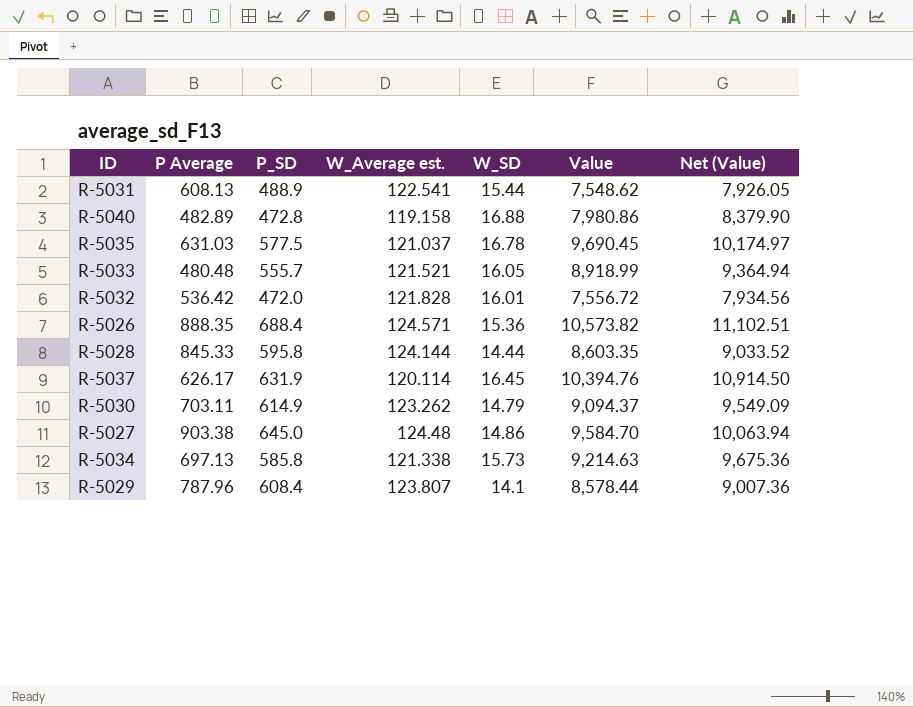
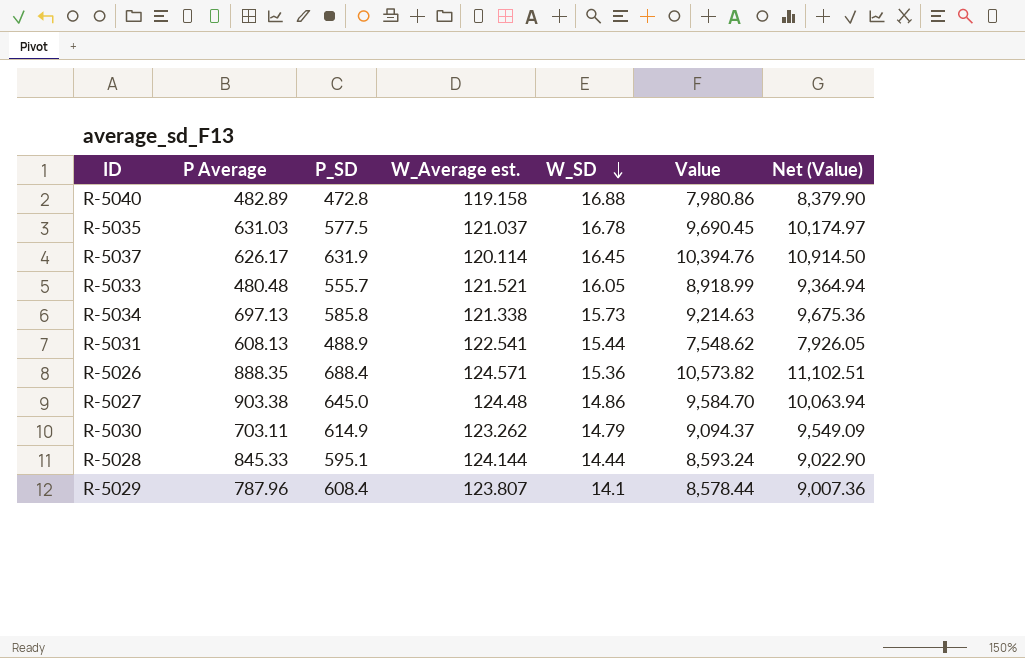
row order: none -> W_SD descending
row R-5032: 536.42 | 472.0 | 121.828 | 16.01 | 7,556.72 | 7,934.56 -> none
R-5028 | P_SD: 595.8 -> 595.1
R-5028 | Value: 8,603.35 -> 8,593.24
R-5028 | Net (Value): 9,033.52 -> 9,022.90

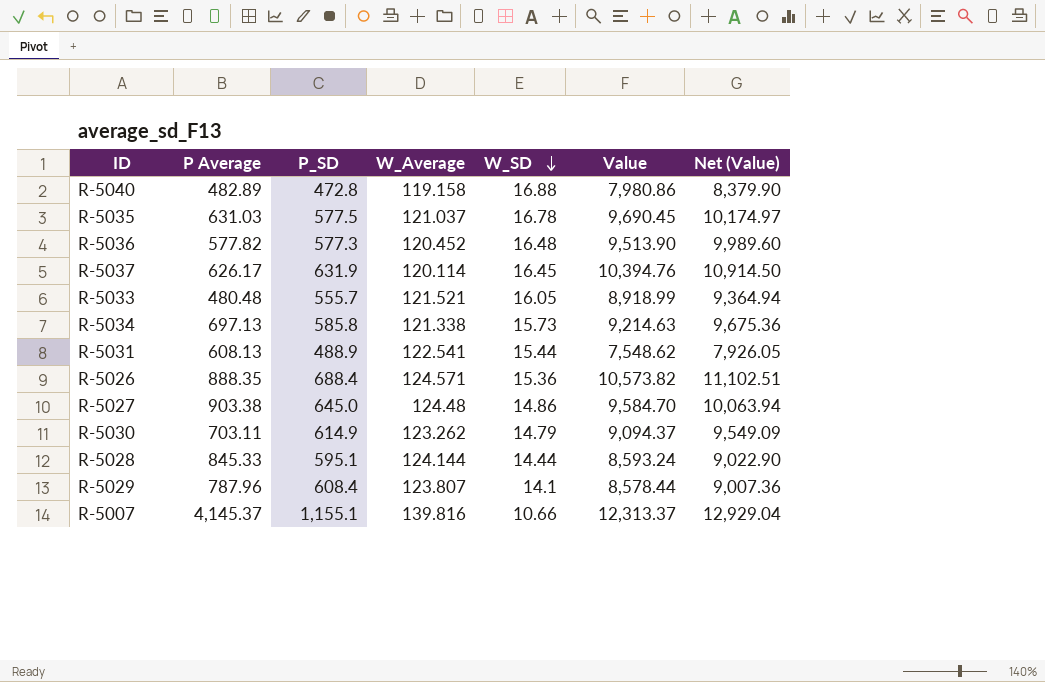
column name: W_Average est. -> W_Average
row R-5036: none -> 577.82 | 577.3 | 120.452 | 16.48 | 9,513.90 | 9,989.60
row R-5007: none -> 4,145.37 | 1,155.1 | 139.816 | 10.66 | 12,313.37 | 12,929.04

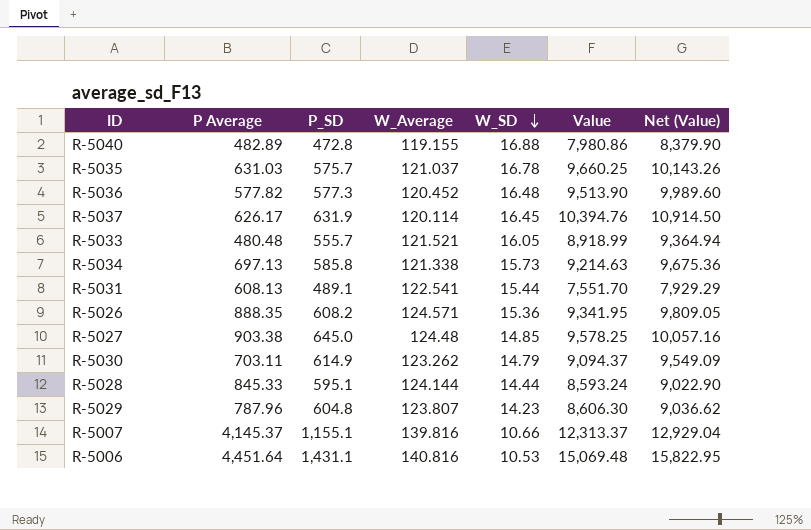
R-5040 | W_Average: 119.158 -> 119.155
R-5035 | P_SD: 577.5 -> 575.7
R-5035 | Value: 9,690.45 -> 9,660.25
R-5035 | Net (Value): 10,174.97 -> 10,143.26
R-5031 | P_SD: 488.9 -> 489.1
R-5031 | Value: 7,548.62 -> 7,551.70
R-5031 | Net (Value): 7,926.05 -> 7,929.29
R-5026 | P_SD: 688.4 -> 608.2
R-5026 | Value: 10,573.82 -> 9,341.95
R-5026 | Net (Value): 11,102.51 -> 9,809.05
R-5027 | W_SD: 14.86 -> 14.85
R-5027 | Value: 9,584.70 -> 9,578.25
R-5027 | Net (Value): 10,063.94 -> 10,057.16
R-5029 | P_SD: 608.4 -> 604.8
R-5029 | W_SD: 14.1 -> 14.23
R-5029 | Value: 8,578.44 -> 8,606.30
R-5029 | Net (Value): 9,007.36 -> 9,036.62
row R-5006: none -> 4,451.64 | 1,431.1 | 140.816 | 10.53 | 15,069.48 | 15,822.95

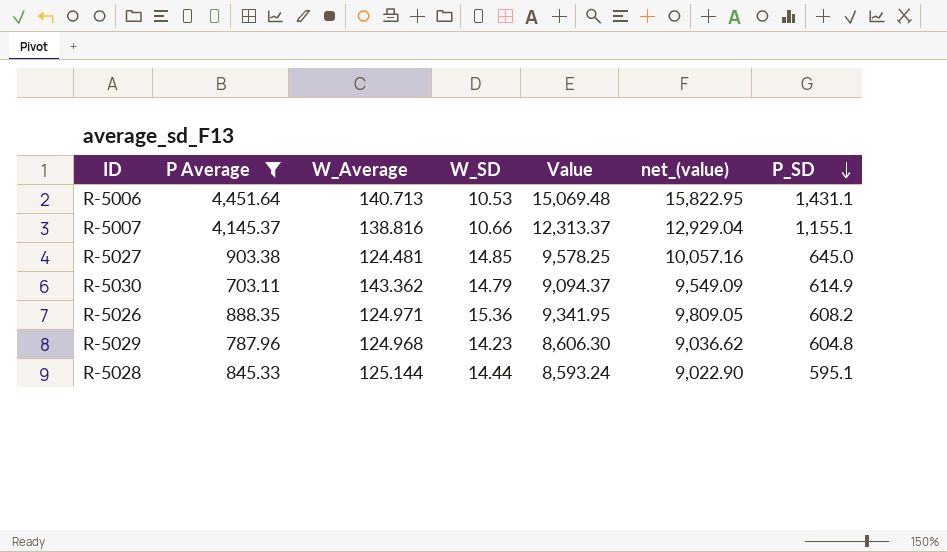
filter: none -> P Average >= 703.11
row order: W_SD descending -> P_SD descending
column name: Net (Value) -> net_(value)
column P_SD | position: 3 -> 7
R-5006 | W_Average: 140.816 -> 140.713
R-5007 | W_Average: 139.816 -> 138.816
R-5027 | W_Average: 124.48 -> 124.481
R-5030 | W_Average: 123.262 -> 143.362
R-5026 | W_Average: 124.571 -> 124.971
R-5029 | W_Average: 123.807 -> 124.968
R-5028 | W_Average: 124.144 -> 125.144

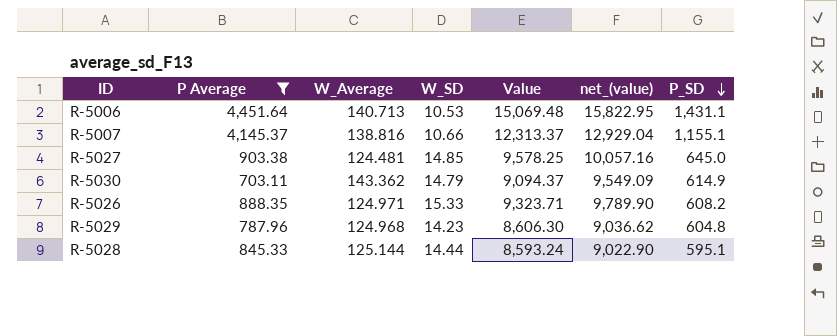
R-5026 | W_SD: 15.36 -> 15.33
R-5026 | Value: 9,341.95 -> 9,323.71
R-5026 | net_(value): 9,809.05 -> 9,789.90

